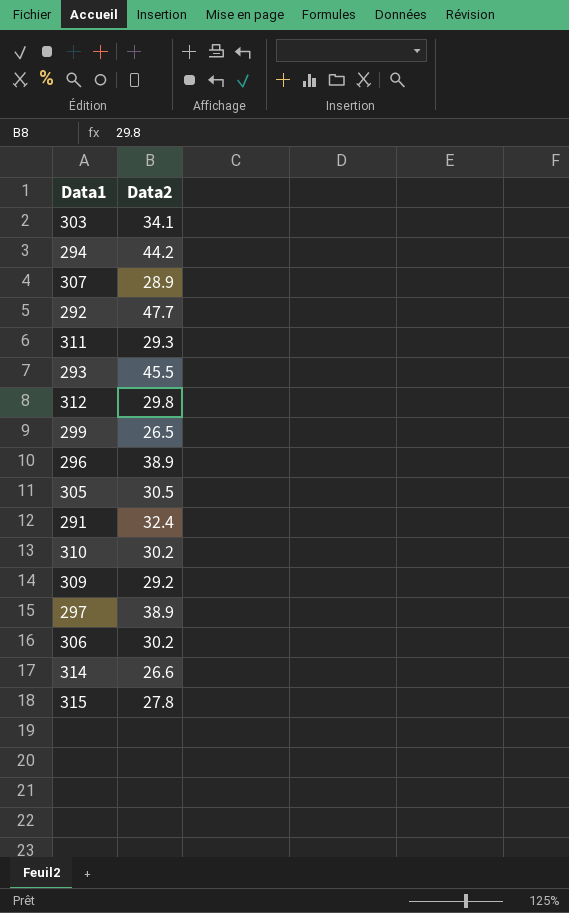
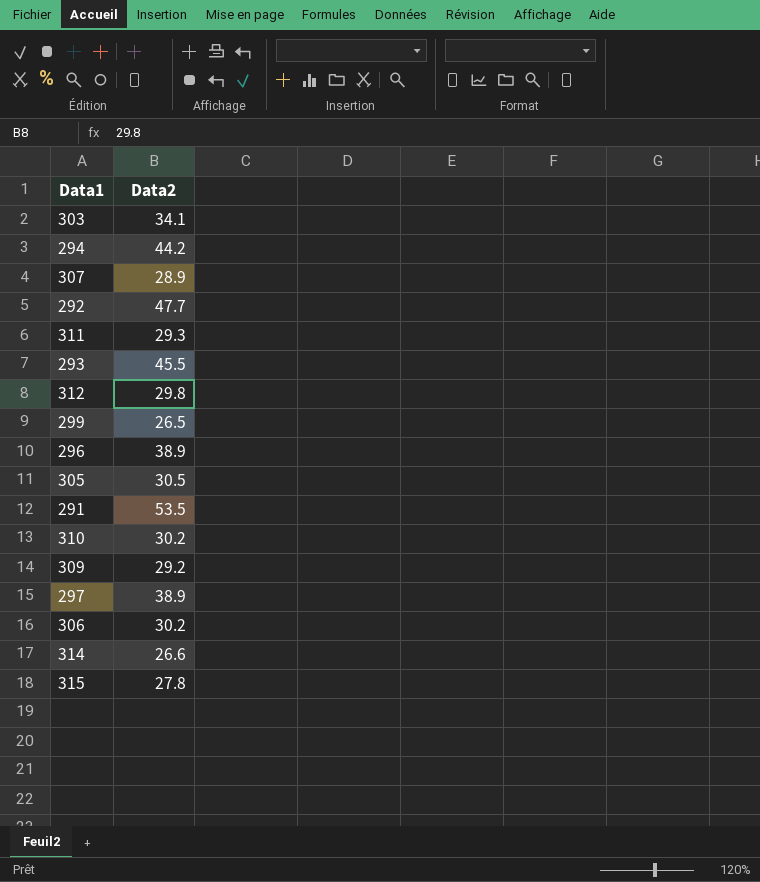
291 | Data2: 32.4 -> 53.5

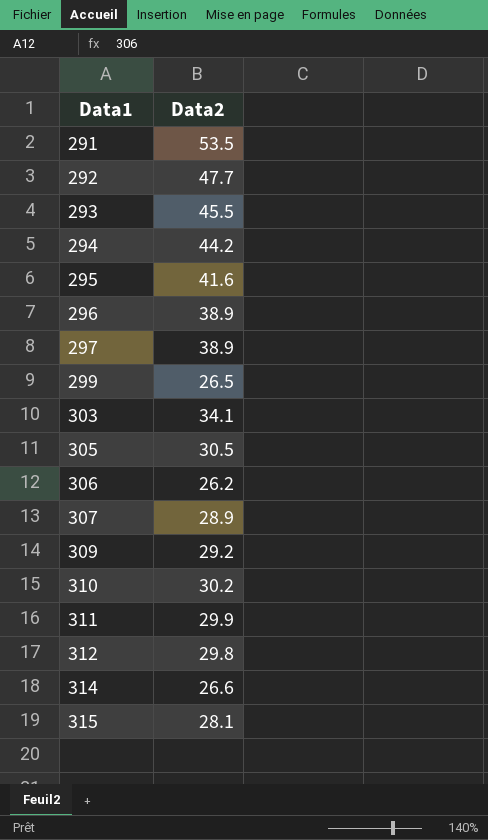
row order: none -> Data1 ascending
row 295: none -> 41.6
306 | Data2: 30.2 -> 26.2
311 | Data2: 29.3 -> 29.9
315 | Data2: 27.8 -> 28.1

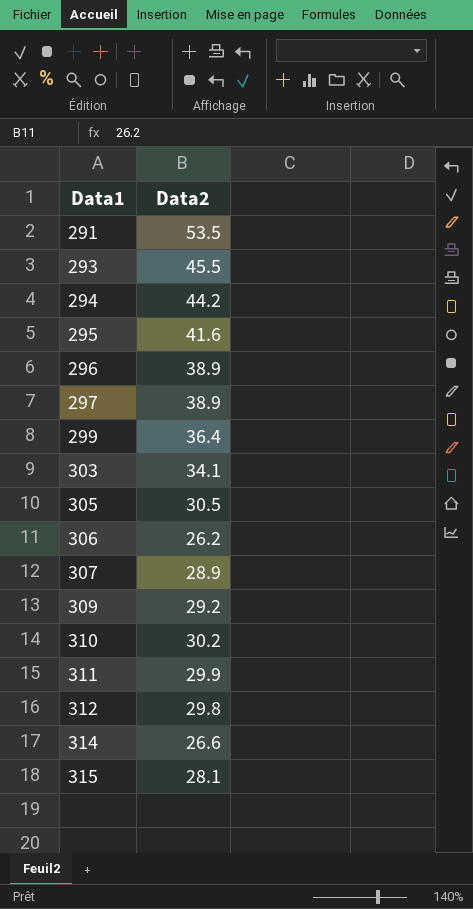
row 292: 47.7 -> none
299 | Data2: 26.5 -> 36.4

